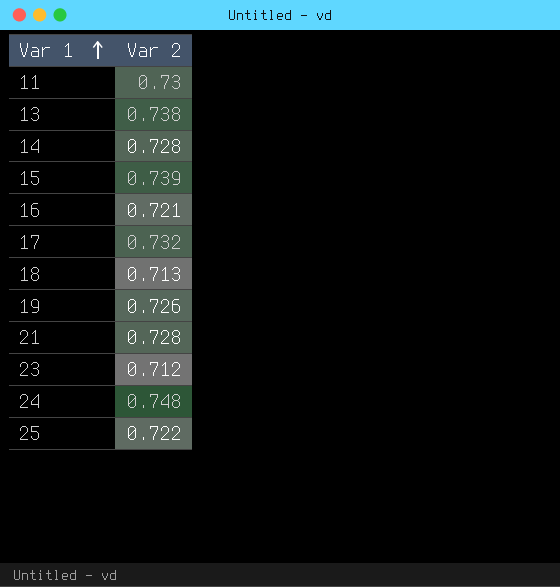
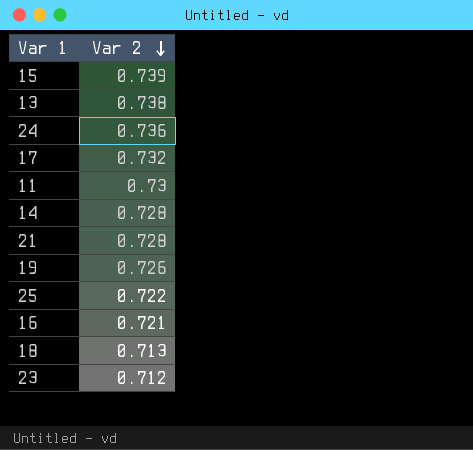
row order: Var 1 ascending -> Var 2 descending
24 | Var 2: 0.748 -> 0.736

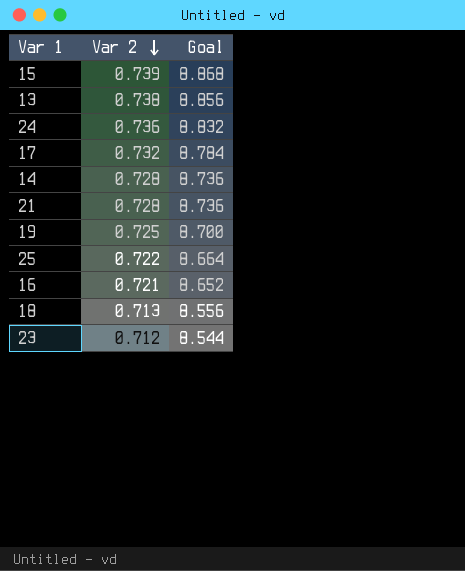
column Goal | formula: none -> [Var 2] * 12
row 11: 0.73 -> none
19 | Var 2: 0.726 -> 0.725

